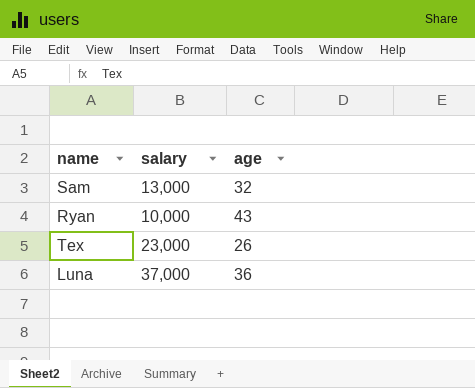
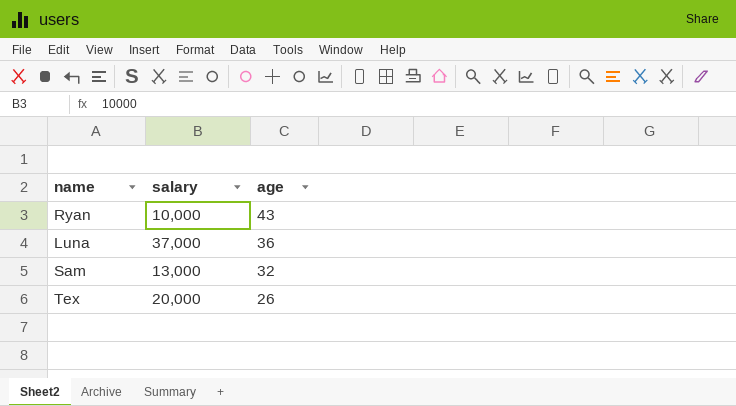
row order: none -> age descending
Tex | salary: 23,000 -> 20,000

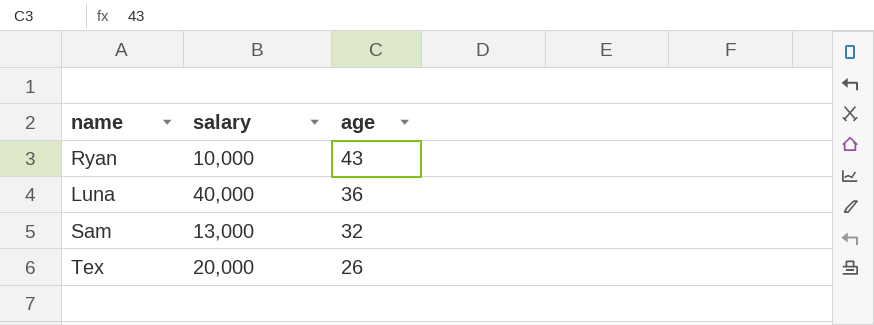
Luna | salary: 37,000 -> 40,000

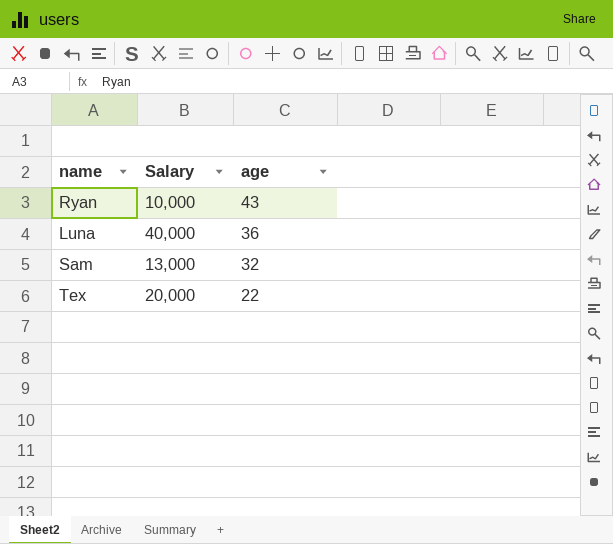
column name: salary -> Salary
Tex | age: 26 -> 22

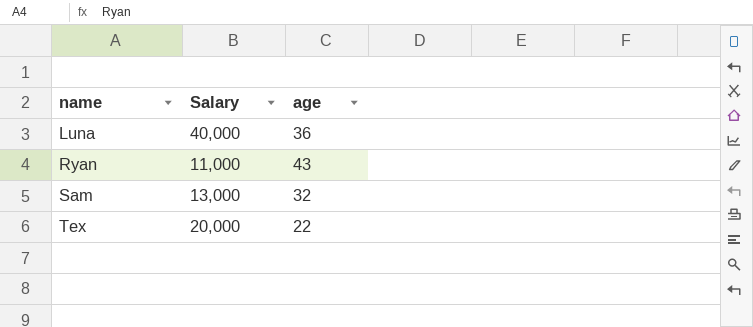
row order: age descending -> name ascending
Ryan | Salary: 10,000 -> 11,000

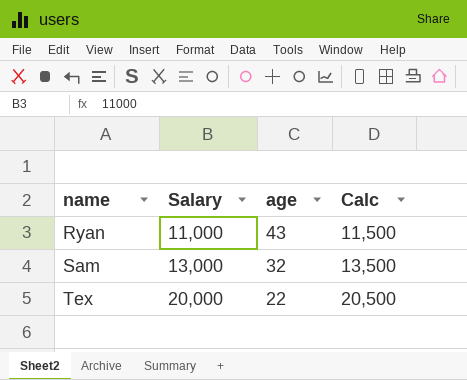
column Calc | formula: none -> [Salary] + 500
row Luna: 40,000 | 36 -> none

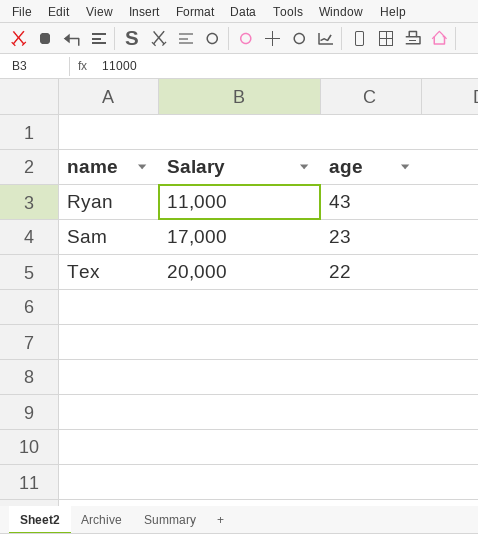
column Calc | formula: [Salary] + 500 -> none
Sam | Salary: 13,000 -> 17,000
Sam | age: 32 -> 23

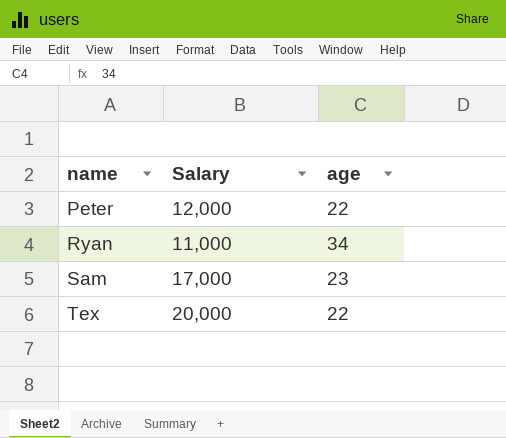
row Peter: none -> 12,000 | 22
Ryan | age: 43 -> 34

